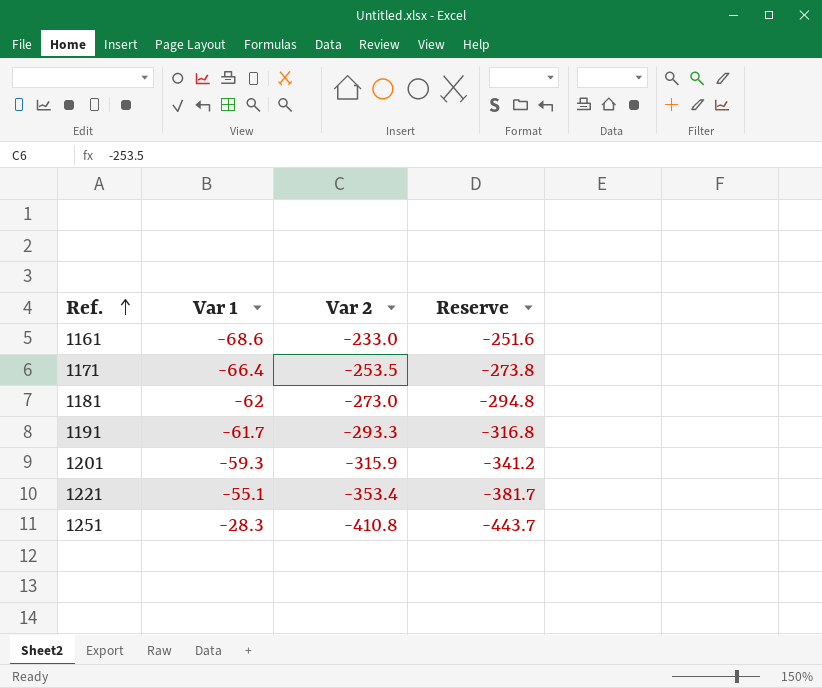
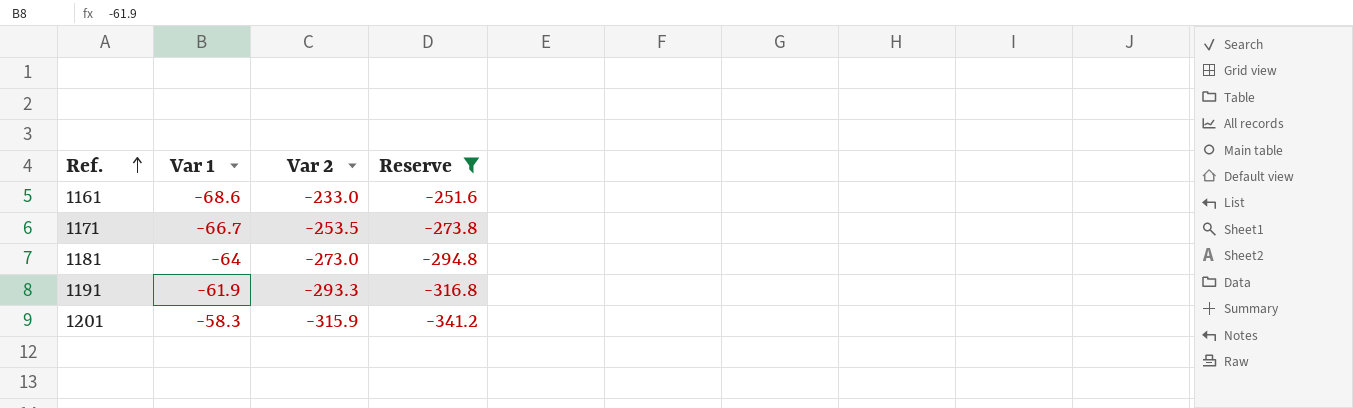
filter: none -> Reserve >= -341.2
1171 | Var 1: -66.4 -> -66.7
1181 | Var 1: -62 -> -64
1191 | Var 1: -61.7 -> -61.9
1201 | Var 1: -59.3 -> -58.3

